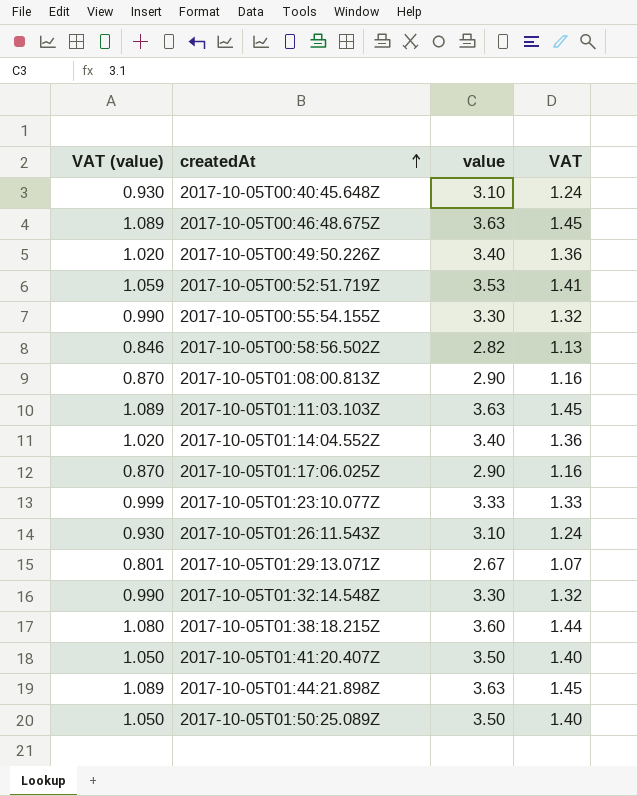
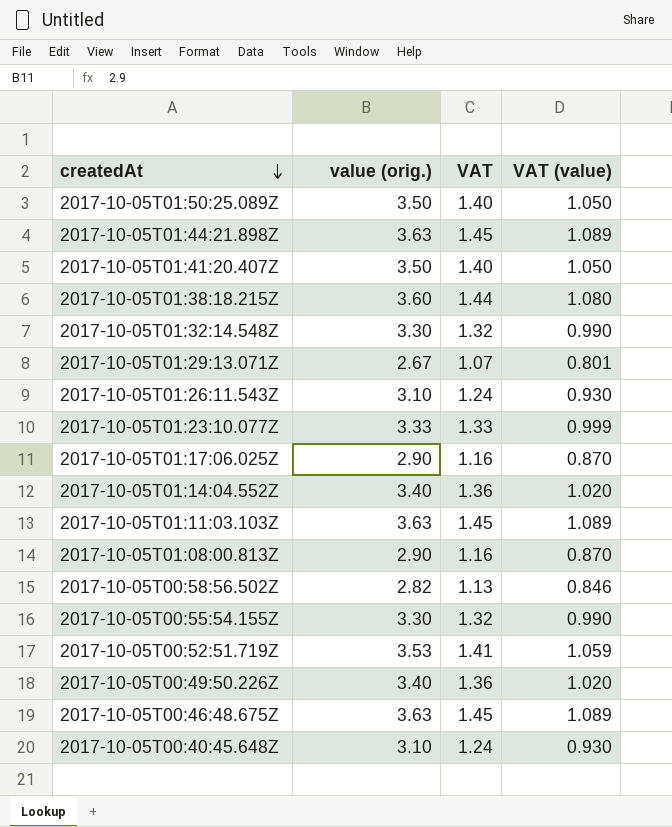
row order: createdAt ascending -> createdAt descending
column name: value -> value (orig.)
column VAT (value) | position: 1 -> 4

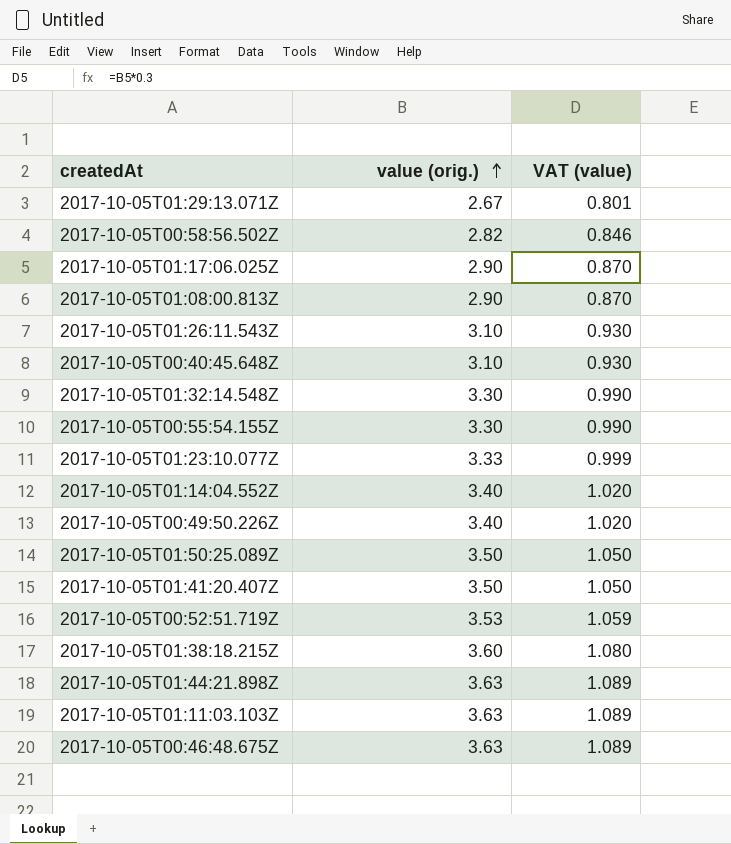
row order: createdAt descending -> value (orig.) ascending
column VAT | formula: [value (orig.)] * 0.4 -> none

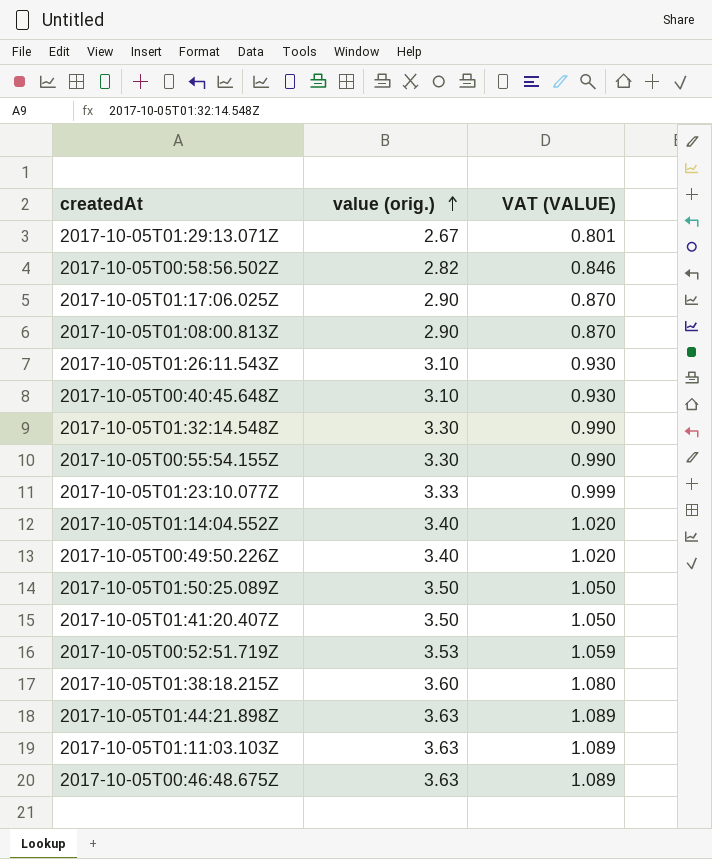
column name: VAT (value) -> VAT (VALUE)

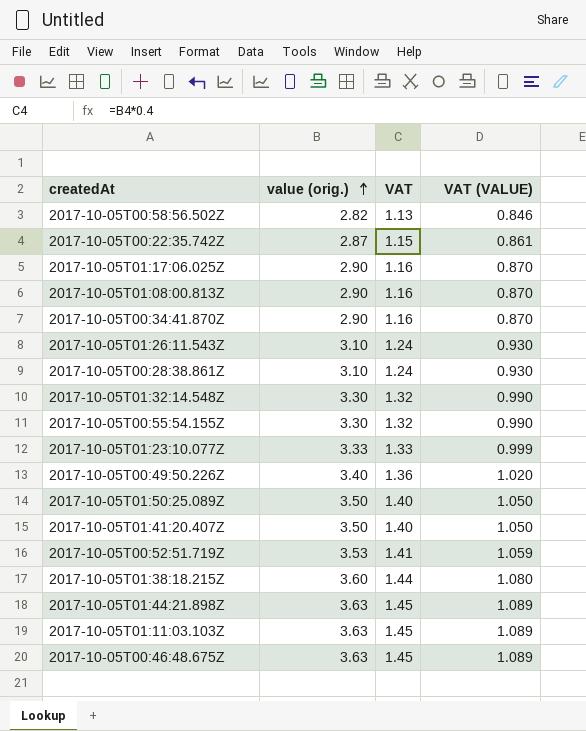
column VAT | formula: none -> [value (orig.)] * 0.4
row 2017-10-05T01:29:13.071Z: 2.67 | 0.801 -> none
row 2017-10-05T00:40:45.648Z: 3.10 | 0.930 -> none
row 2017-10-05T01:14:04.552Z: 3.40 | 1.020 -> none
row 2017-10-05T00:22:35.742Z: none -> 2.87 | 1.15 | 0.861
row 2017-10-05T00:34:41.870Z: none -> 2.90 | 1.16 | 0.870
row 2017-10-05T00:28:38.861Z: none -> 3.10 | 1.24 | 0.930

